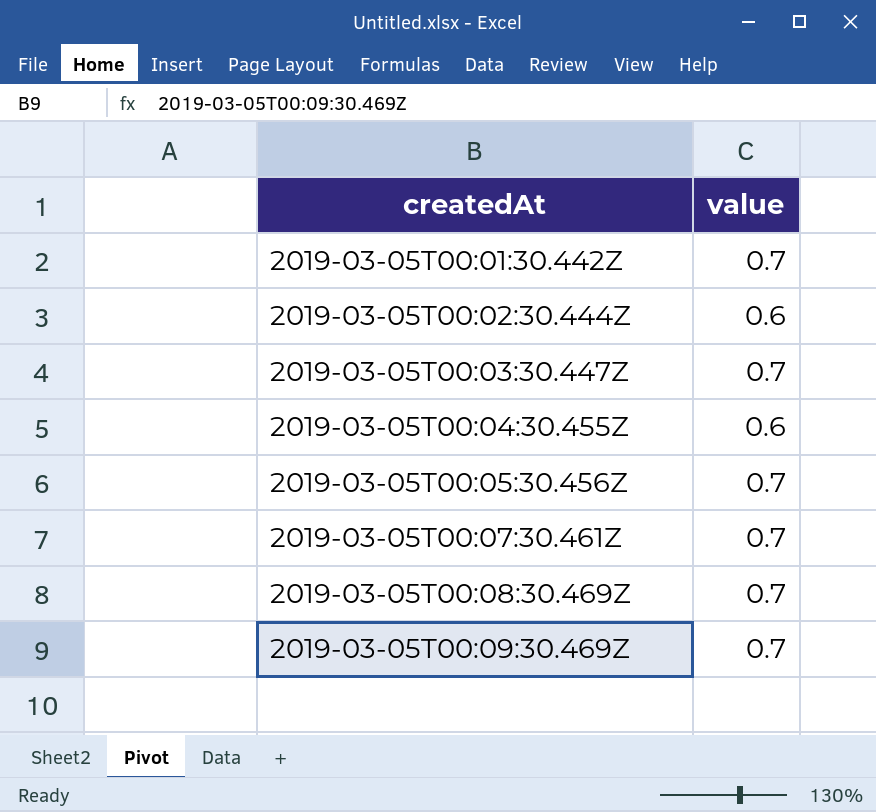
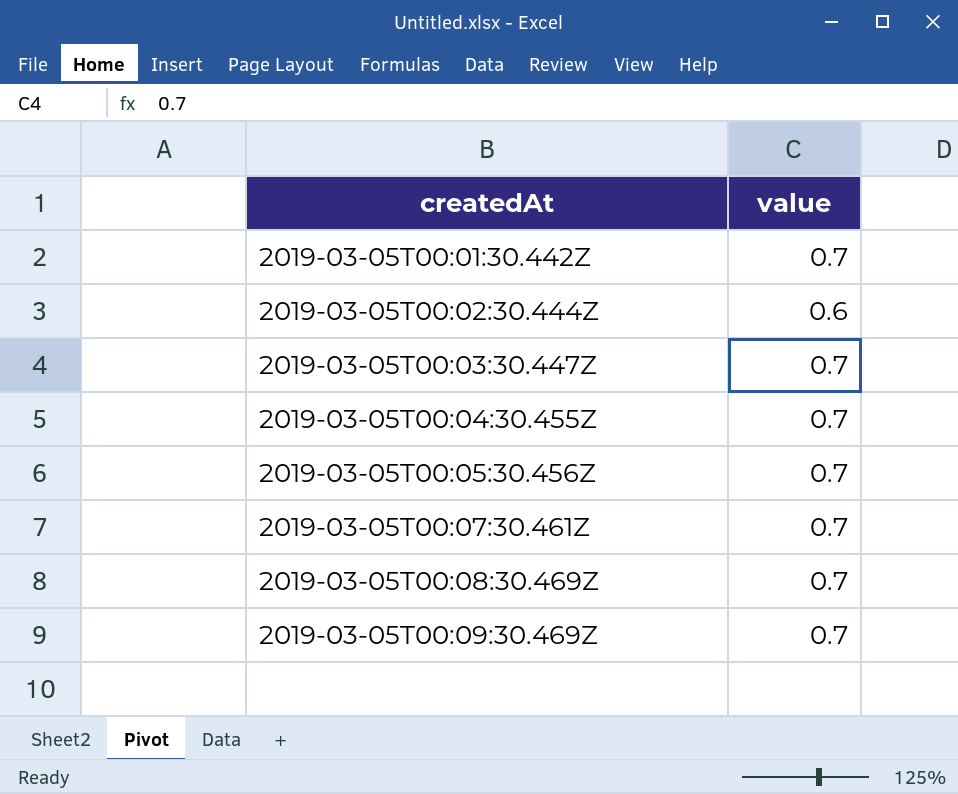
2019-03-05T00:04:30.455Z | value: 0.6 -> 0.7

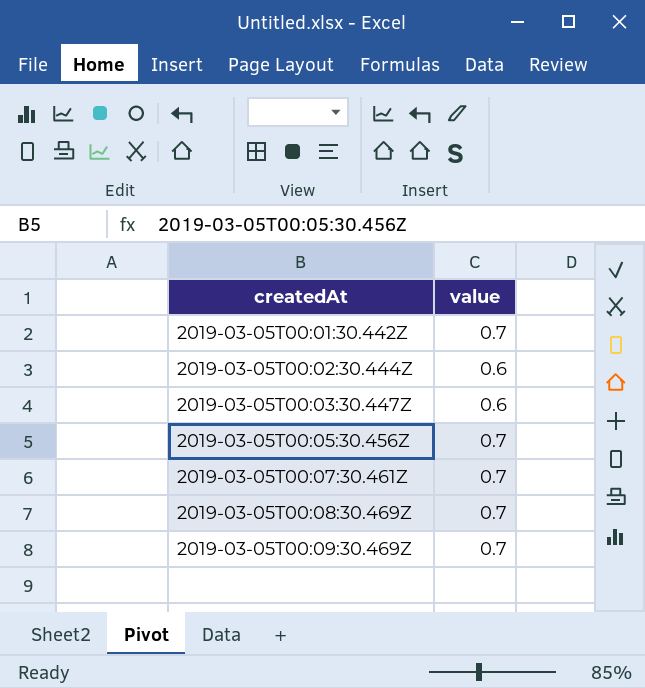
row 2019-03-05T00:04:30.455Z: 0.7 -> none
2019-03-05T00:03:30.447Z | value: 0.7 -> 0.6

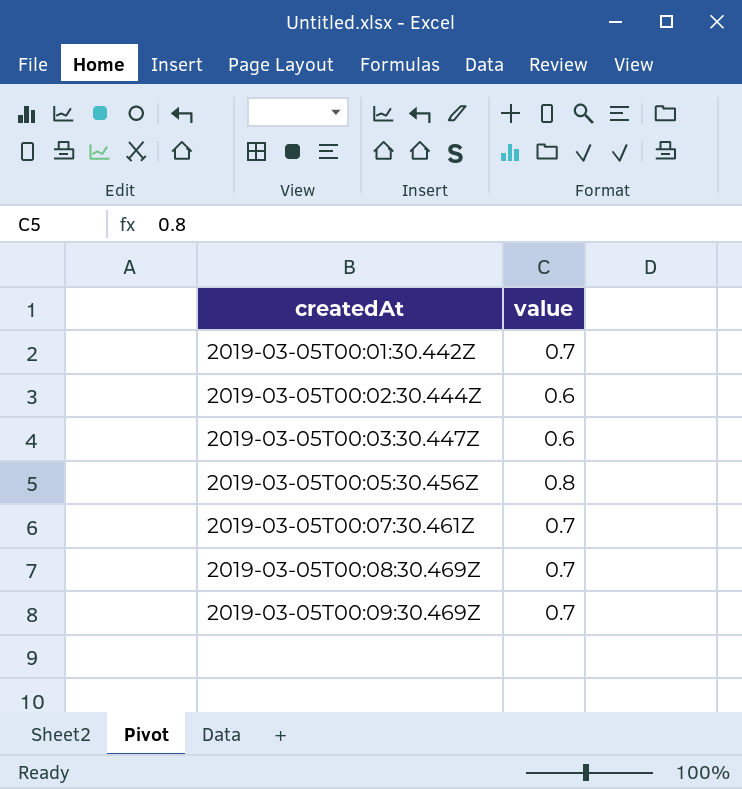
2019-03-05T00:05:30.456Z | value: 0.7 -> 0.8

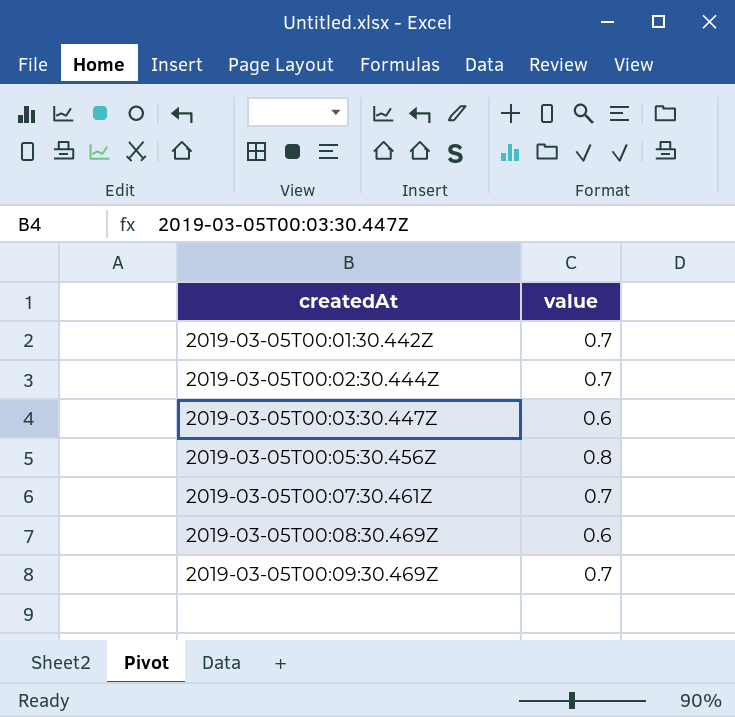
2019-03-05T00:02:30.444Z | value: 0.6 -> 0.7
2019-03-05T00:08:30.469Z | value: 0.7 -> 0.6

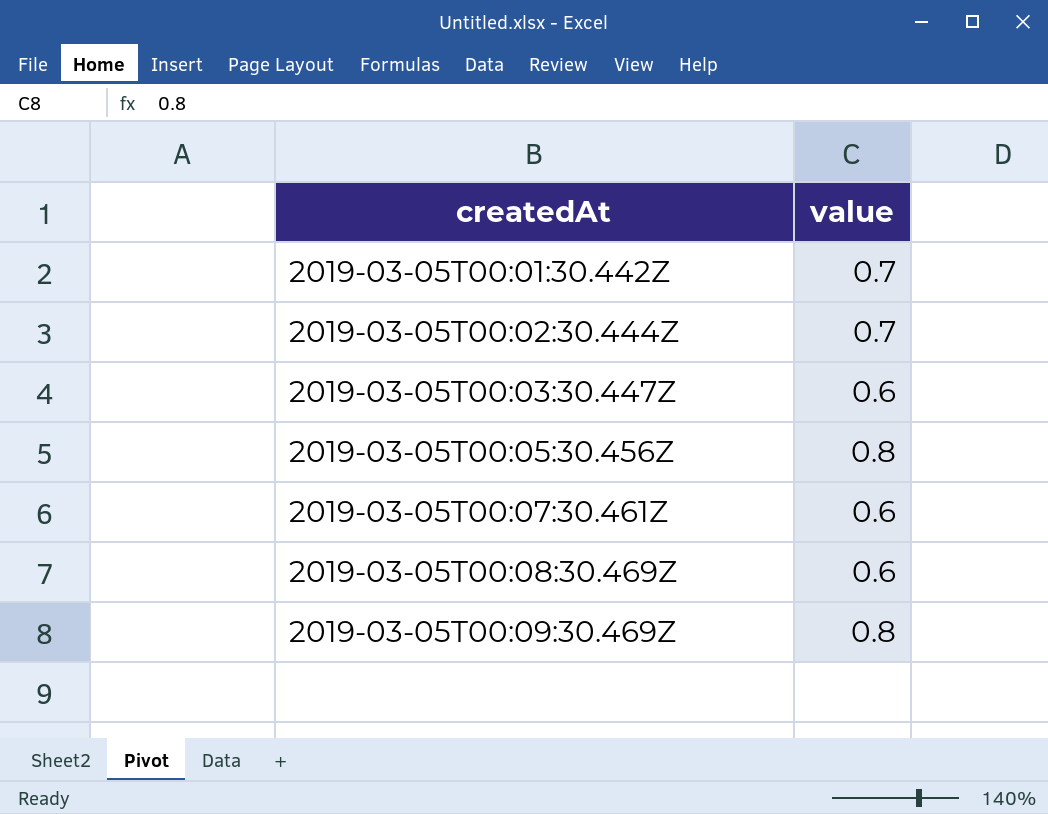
2019-03-05T00:07:30.461Z | value: 0.7 -> 0.6
2019-03-05T00:09:30.469Z | value: 0.7 -> 0.8

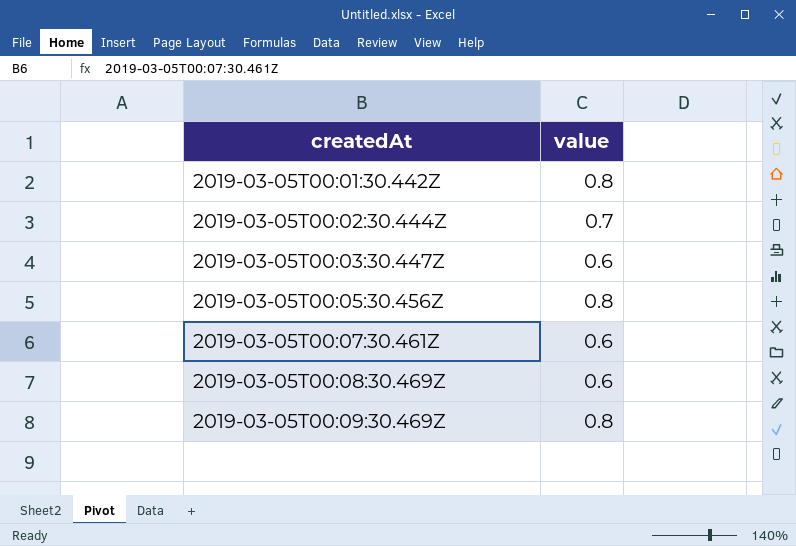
2019-03-05T00:01:30.442Z | value: 0.7 -> 0.8

